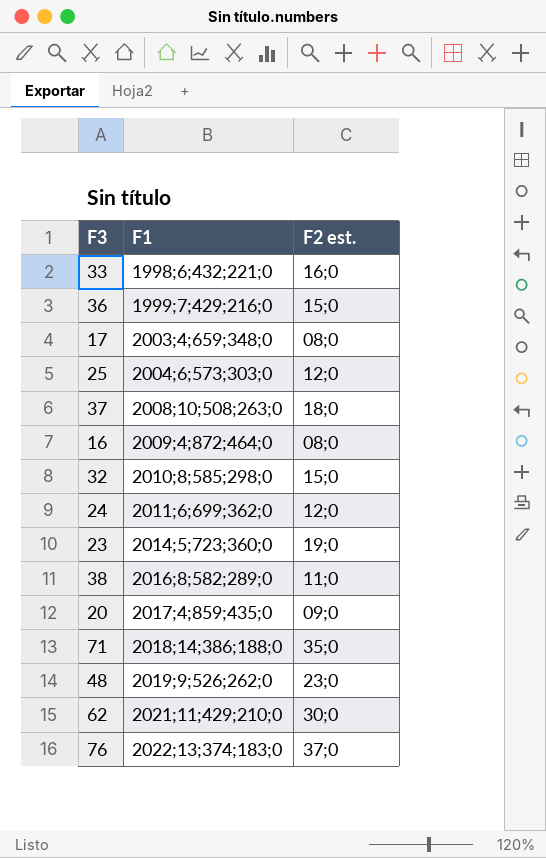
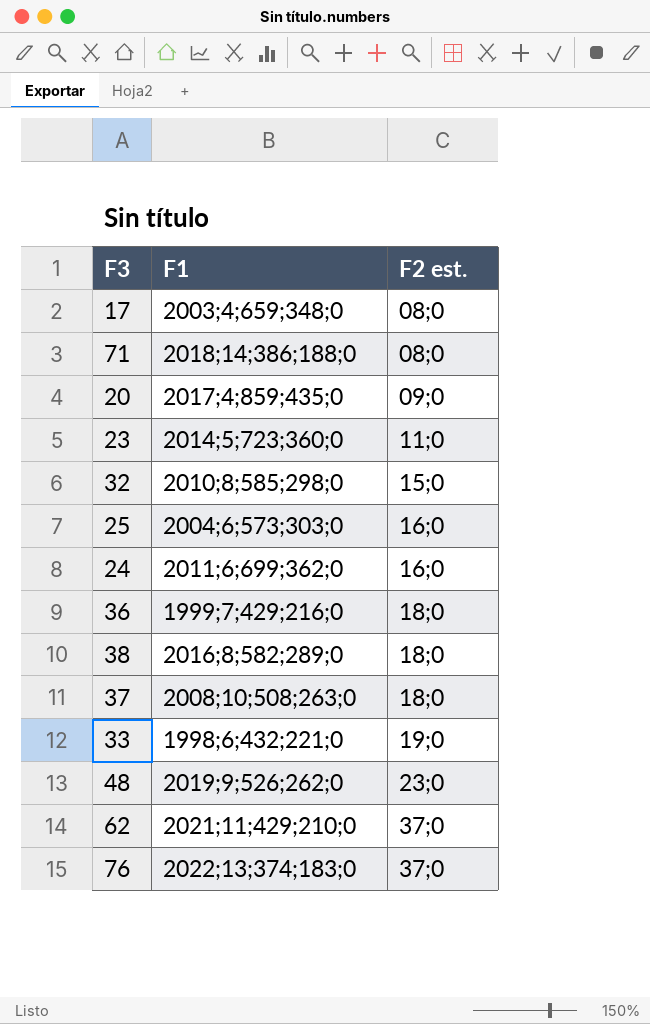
row order: F1 ascending -> F2 est. ascending
row 16: 2009;4;872;464;0 | 08;0 -> none
71 | F2 est.: 35;0 -> 08;0
23 | F2 est.: 19;0 -> 11;0
25 | F2 est.: 12;0 -> 16;0
24 | F2 est.: 12;0 -> 16;0
36 | F2 est.: 15;0 -> 18;0
38 | F2 est.: 11;0 -> 18;0
33 | F2 est.: 16;0 -> 19;0
62 | F2 est.: 30;0 -> 37;0

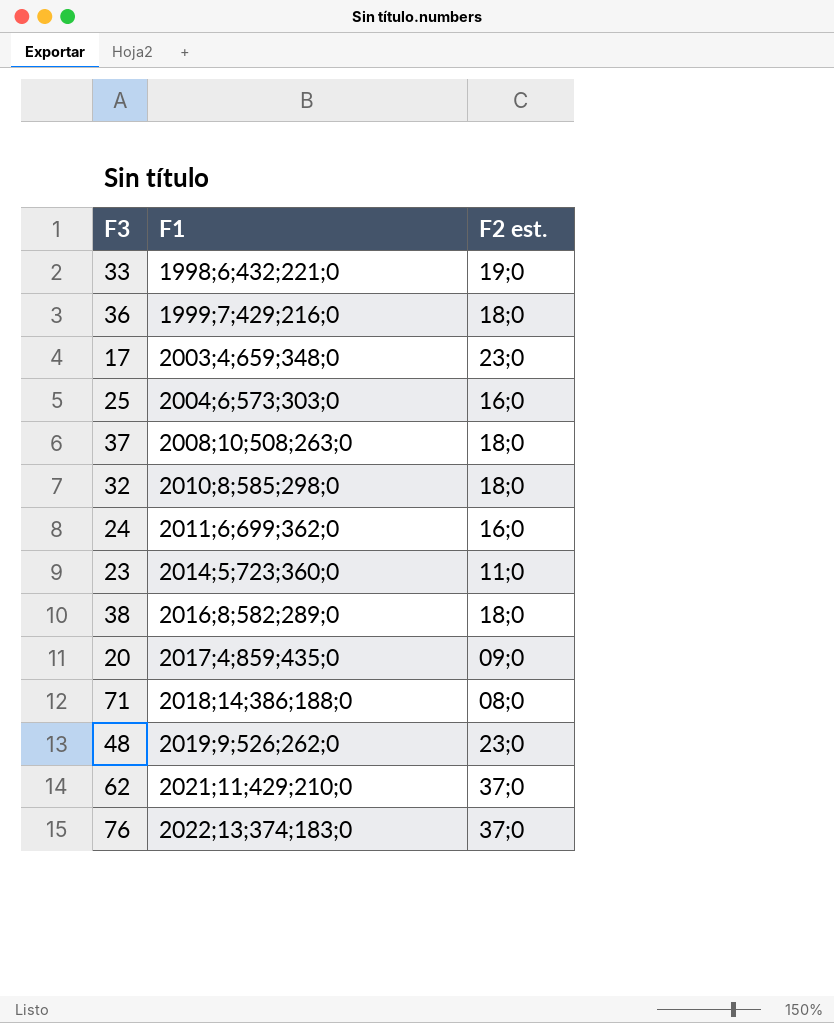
row order: F2 est. ascending -> F1 ascending
17 | F2 est.: 08;0 -> 23;0
32 | F2 est.: 15;0 -> 18;0

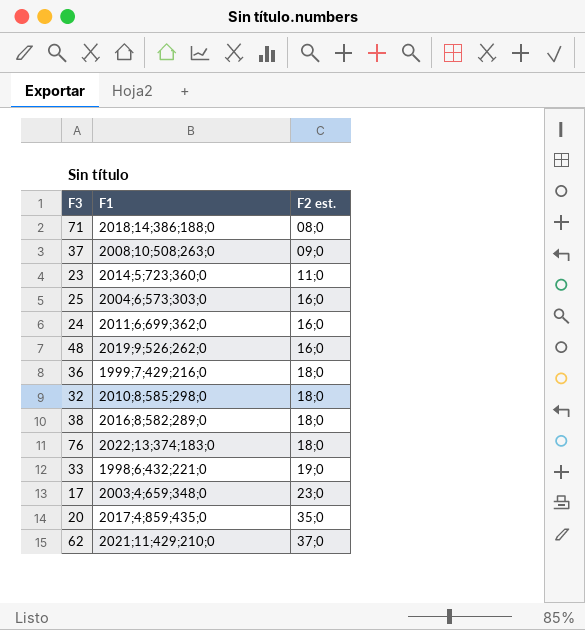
row order: F1 ascending -> F2 est. ascending
37 | F2 est.: 18;0 -> 09;0
48 | F2 est.: 23;0 -> 16;0
76 | F2 est.: 37;0 -> 18;0
20 | F2 est.: 09;0 -> 35;0

